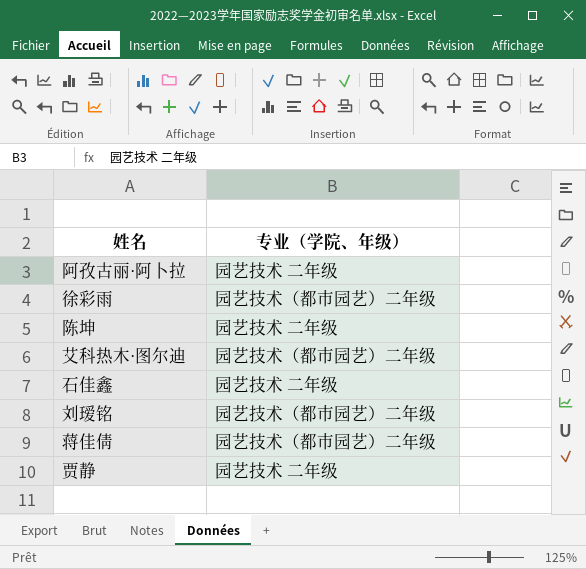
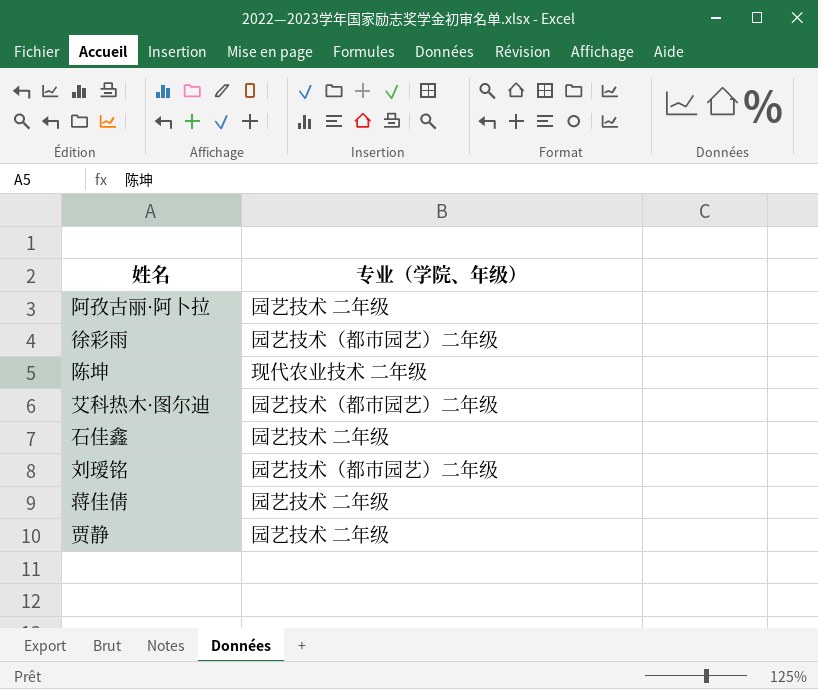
陈坤 | 专业（学院、年级）: 园艺技术 二年级 -> 现代农业技术 二年级
蒋佳倩 | 专业（学院、年级）: 园艺技术（都市园艺）二年级 -> 园艺技术 二年级

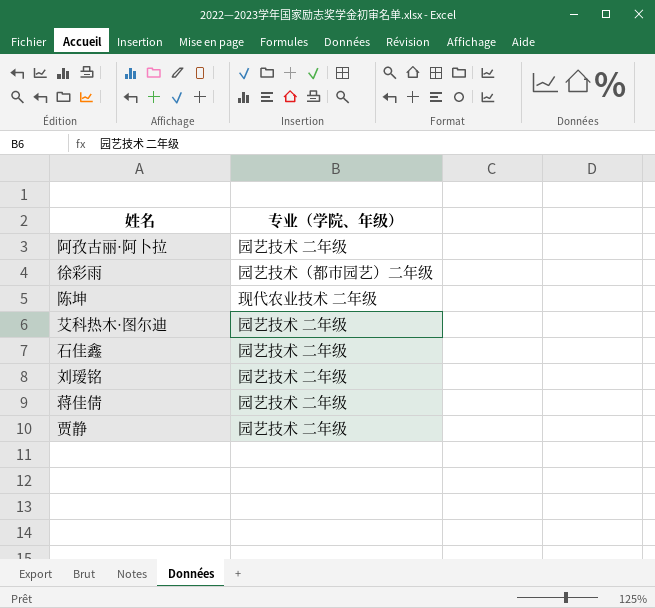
艾科热木·图尔迪 | 专业（学院、年级）: 园艺技术（都市园艺）二年级 -> 园艺技术 二年级
刘瑷铭 | 专业（学院、年级）: 园艺技术（都市园艺）二年级 -> 园艺技术 二年级

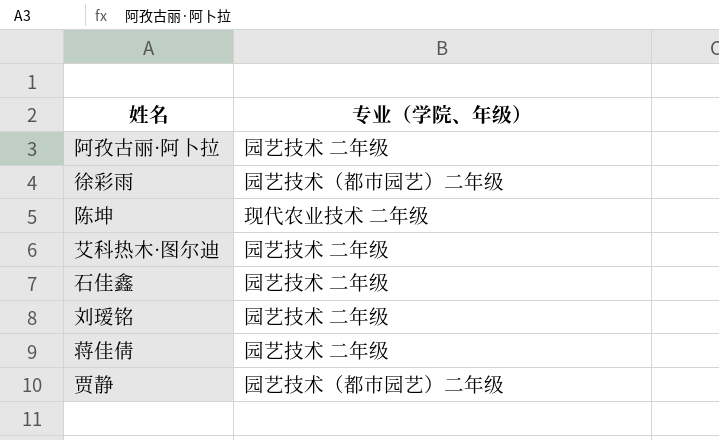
贾静 | 专业（学院、年级）: 园艺技术 二年级 -> 园艺技术（都市园艺）二年级

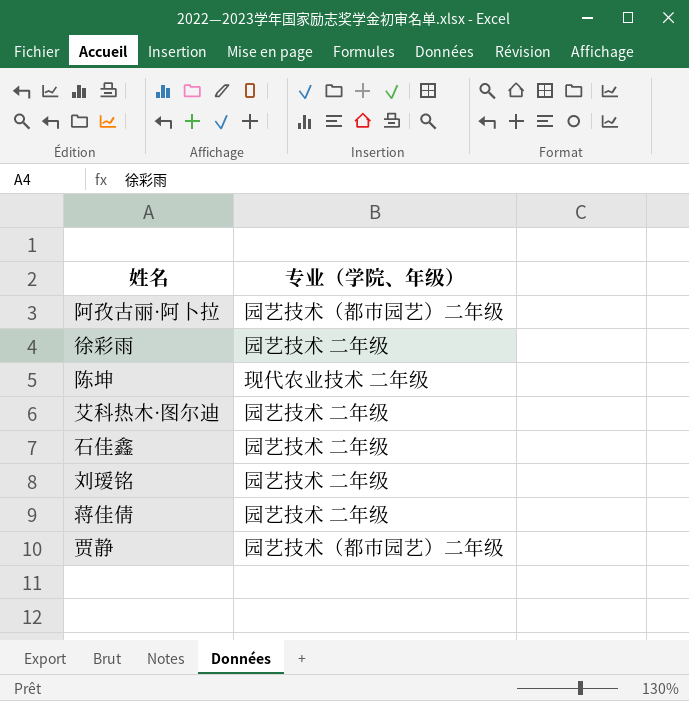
阿孜古丽·阿卜拉 | 专业（学院、年级）: 园艺技术 二年级 -> 园艺技术（都市园艺）二年级
徐彩雨 | 专业（学院、年级）: 园艺技术（都市园艺）二年级 -> 园艺技术 二年级

